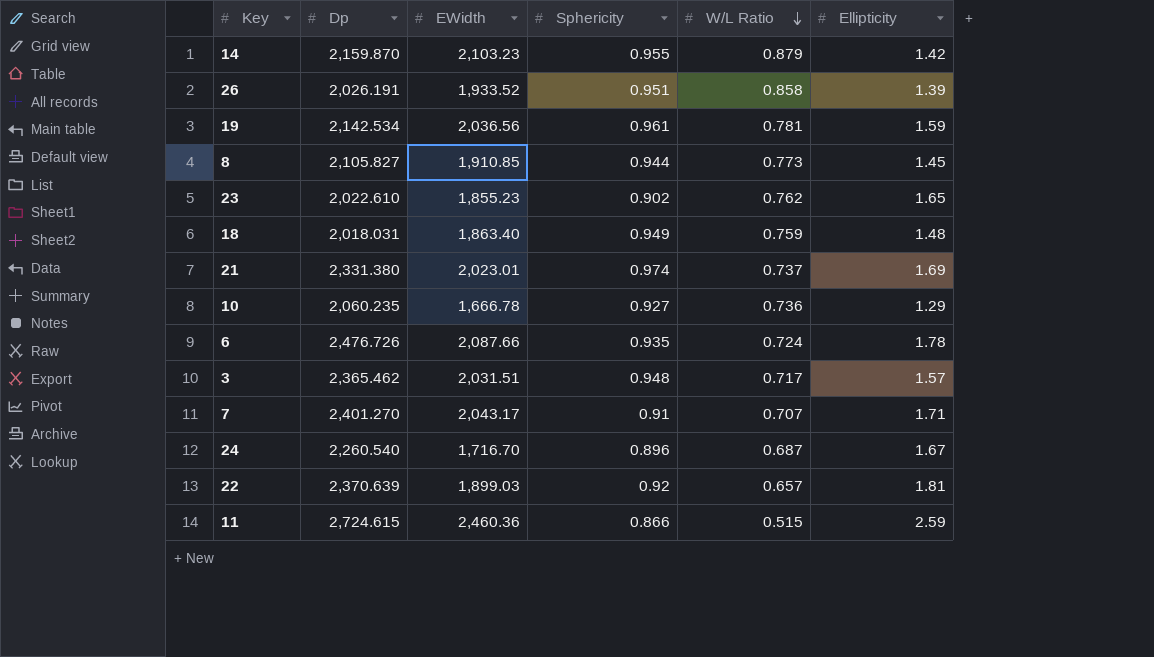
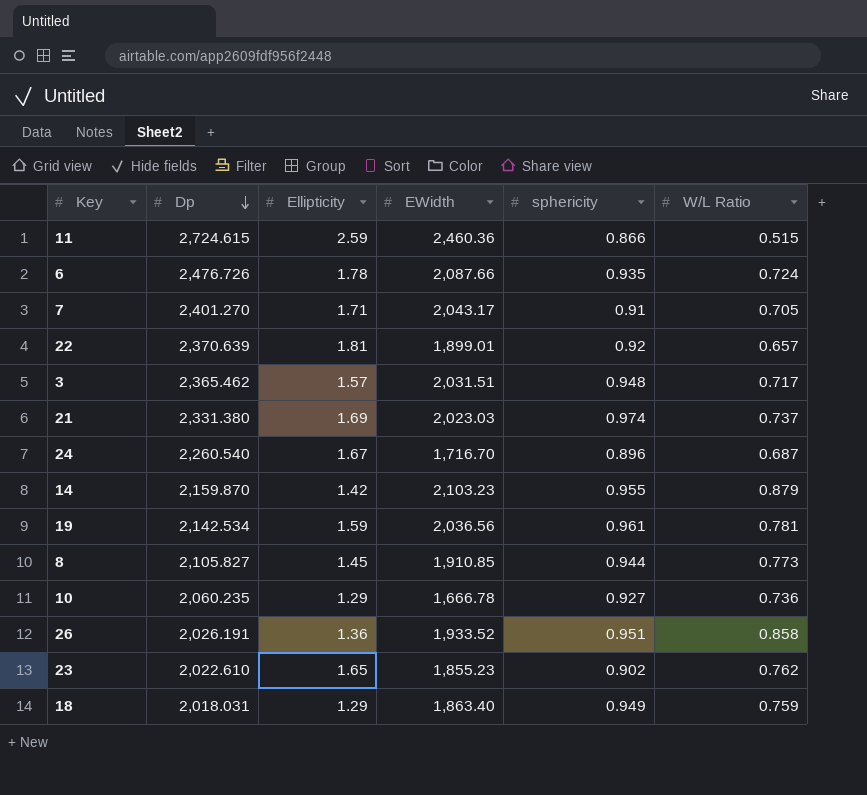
row order: W/L Ratio descending -> Dp descending
column Ellipticity | position: 6 -> 3
column name: Sphericity -> sphericity
7 | W/L Ratio: 0.707 -> 0.705
22 | EWidth: 1,899.03 -> 1,899.01
21 | EWidth: 2,023.01 -> 2,023.03
26 | Ellipticity: 1.39 -> 1.36
18 | Ellipticity: 1.48 -> 1.29

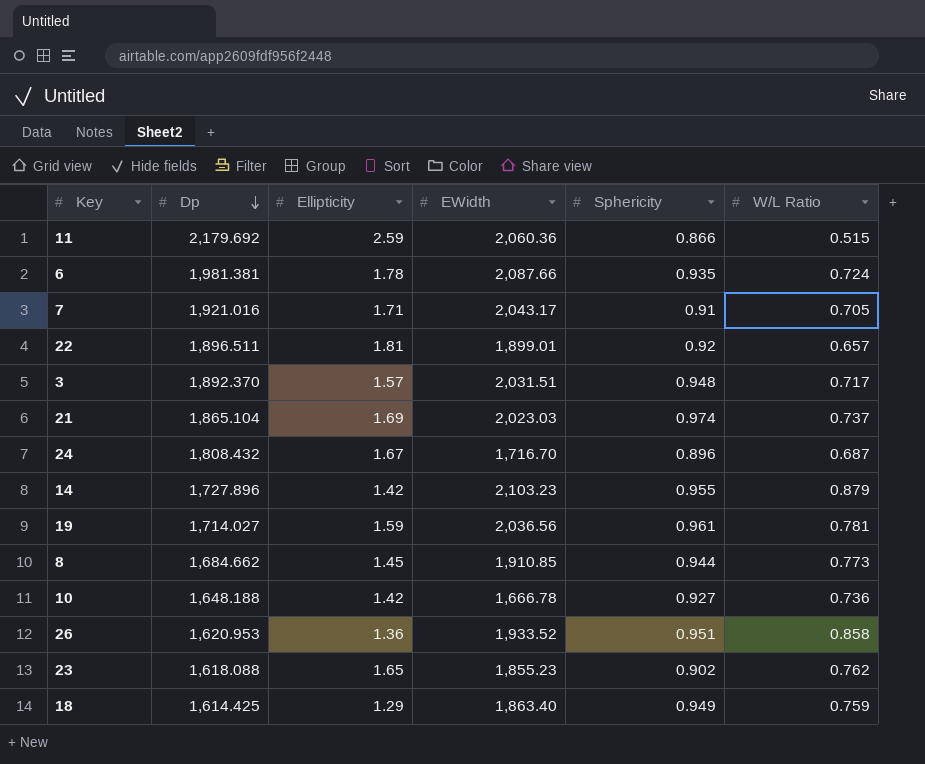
column name: sphericity -> Sphericity
11 | Dp: 2,724.615 -> 2,179.692
11 | EWidth: 2,460.36 -> 2,060.36
6 | Dp: 2,476.726 -> 1,981.381
7 | Dp: 2,401.270 -> 1,921.016
22 | Dp: 2,370.639 -> 1,896.511
3 | Dp: 2,365.462 -> 1,892.370
21 | Dp: 2,331.380 -> 1,865.104
24 | Dp: 2,260.540 -> 1,808.432
14 | Dp: 2,159.870 -> 1,727.896
19 | Dp: 2,142.534 -> 1,714.027
8 | Dp: 2,105.827 -> 1,684.662
10 | Dp: 2,060.235 -> 1,648.188
10 | Ellipticity: 1.29 -> 1.42
26 | Dp: 2,026.191 -> 1,620.953
23 | Dp: 2,022.610 -> 1,618.088
18 | Dp: 2,018.031 -> 1,614.425

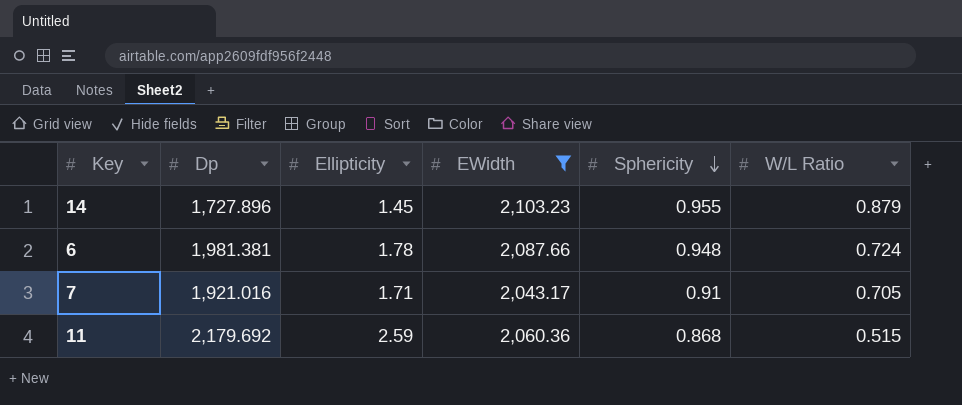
filter: none -> EWidth >= 2,043.17
row order: Dp descending -> Sphericity descending
14 | Ellipticity: 1.42 -> 1.45
6 | Sphericity: 0.935 -> 0.948
11 | Sphericity: 0.866 -> 0.868

